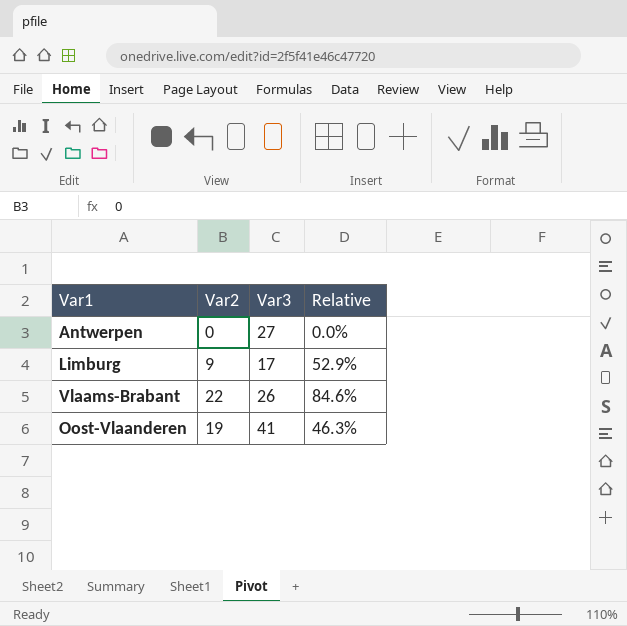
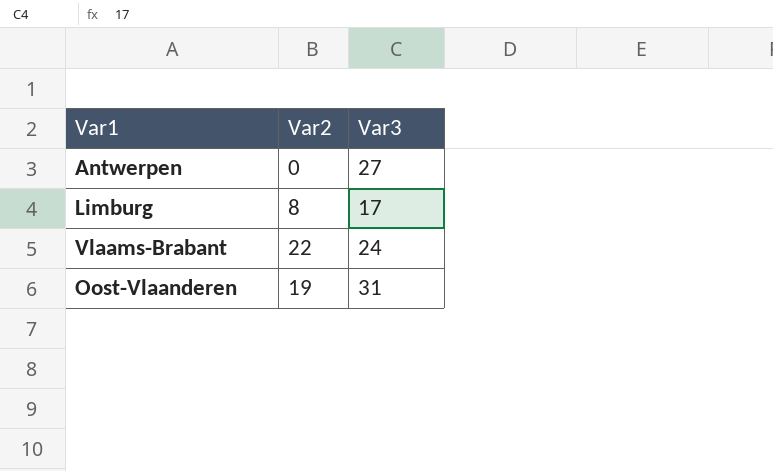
column Relative | formula: [Var2] / [Var3] -> none
Limburg | Var2: 9 -> 8
Vlaams-Brabant | Var3: 26 -> 24
Oost-Vlaanderen | Var3: 41 -> 31

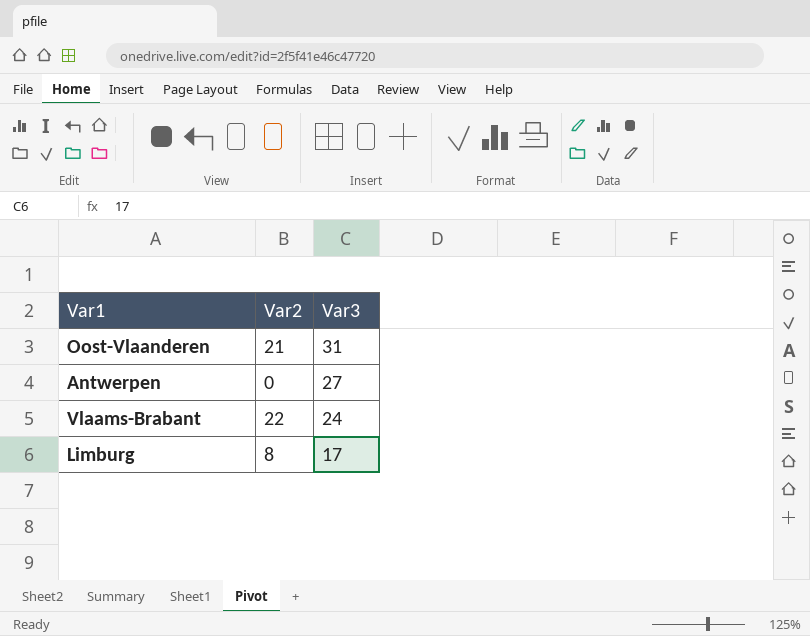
row order: none -> Var3 descending
Oost-Vlaanderen | Var2: 19 -> 21

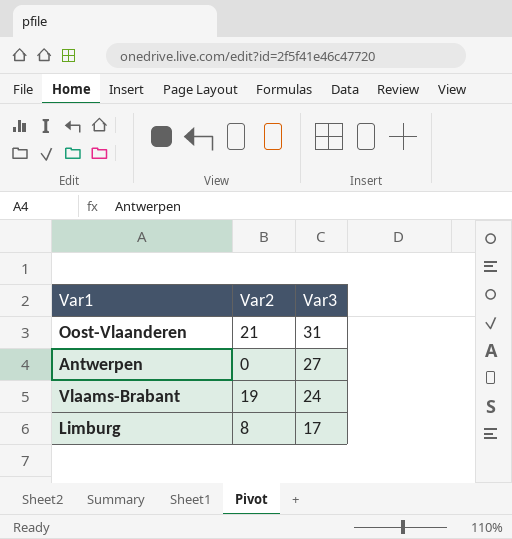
Vlaams-Brabant | Var2: 22 -> 19

